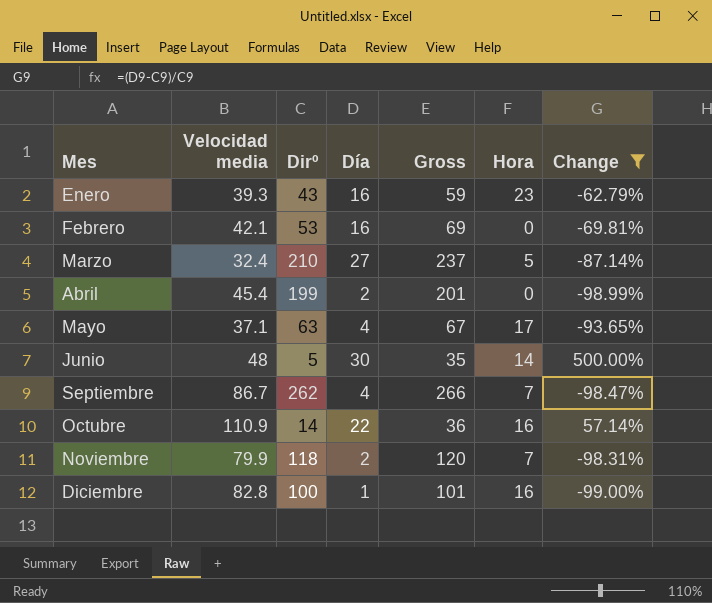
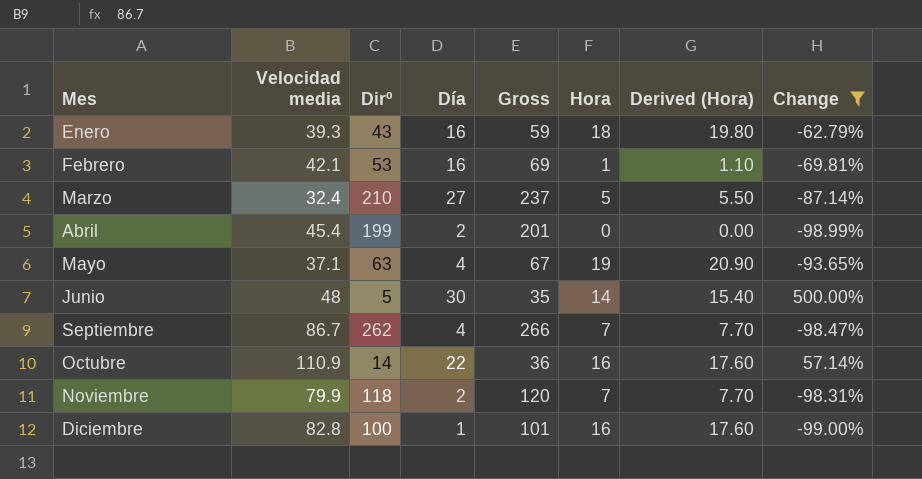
column Derived (Hora) | formula: none -> [Hora] * 1.1
Enero | Hora: 23 -> 18
Febrero | Hora: 0 -> 1
Mayo | Hora: 17 -> 19

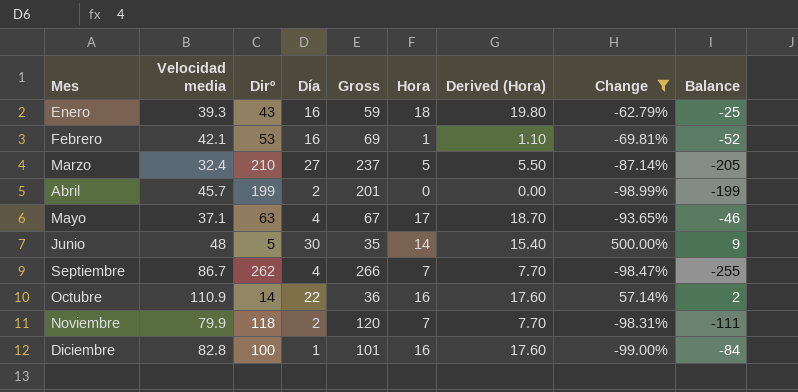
column Balance | formula: none -> [Hora] - [Dirº]
Abril | Velocidad media: 45.4 -> 45.7
Mayo | Hora: 19 -> 17
Mayo | Derived (Hora): 20.90 -> 18.70

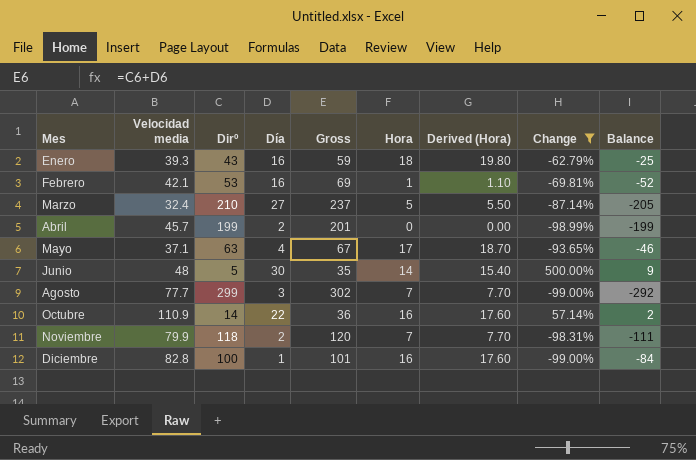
row Septiembre: 86.7 | 262 | 4 | 266 | 7 | 7.70 | -98.47% | -255 -> none
row Agosto: none -> 77.7 | 299 | 3 | 302 | 7 | 7.70 | -99.00% | -292

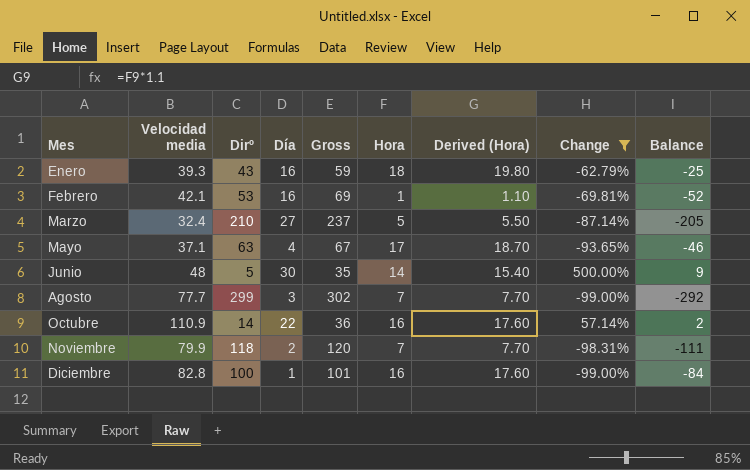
row Abril: 45.7 | 199 | 2 | 201 | 0 | 0.00 | -98.99% | -199 -> none

